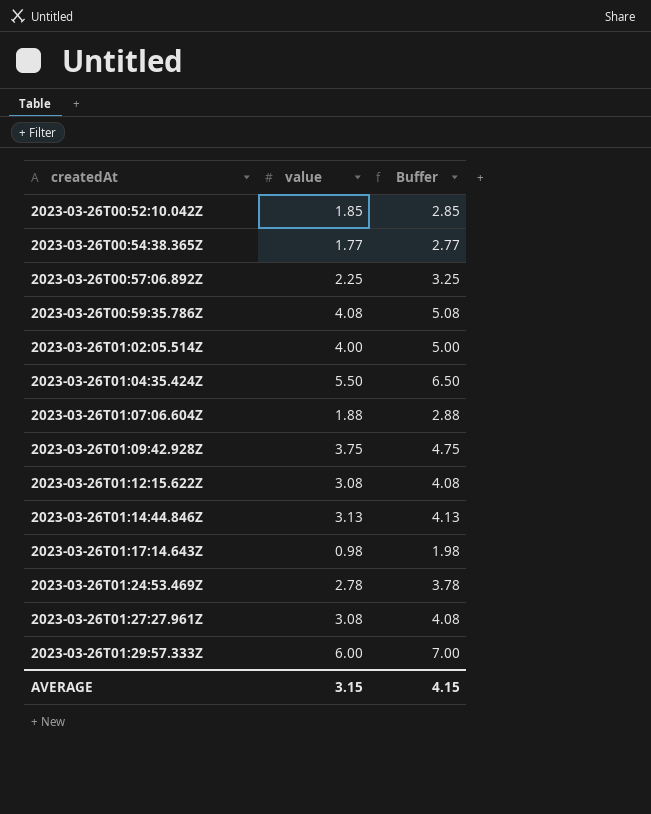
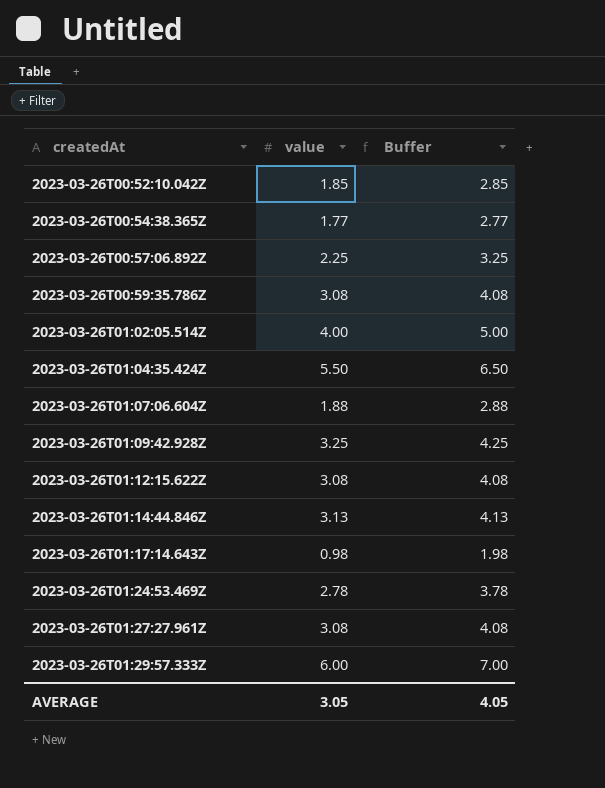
2023-03-26T00:59:35.786Z | value: 4.08 -> 3.08
2023-03-26T00:59:35.786Z | Buffer: 5.08 -> 4.08
2023-03-26T01:09:42.928Z | value: 3.75 -> 3.25
2023-03-26T01:09:42.928Z | Buffer: 4.75 -> 4.25
AVERAGE | value: 3.15 -> 3.05
AVERAGE | Buffer: 4.15 -> 4.05

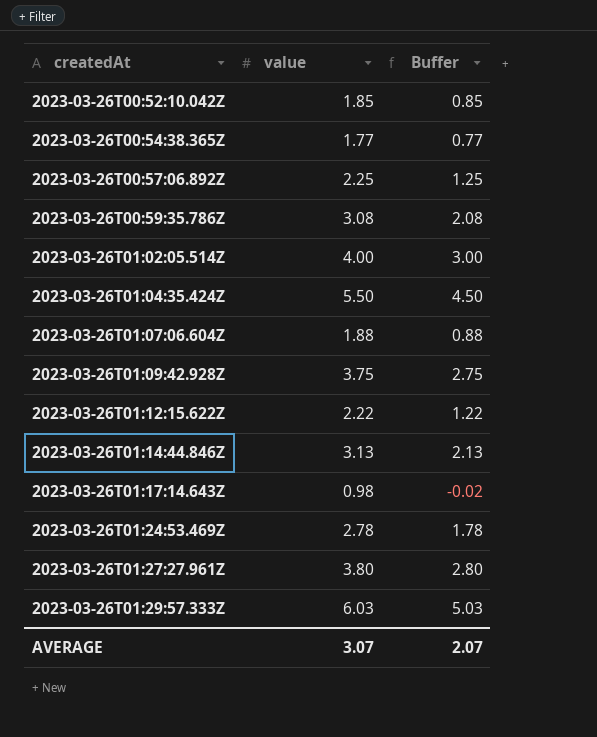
column Buffer | formula: [value] + 1 -> [value] - 1
2023-03-26T01:09:42.928Z | value: 3.25 -> 3.75
2023-03-26T01:12:15.622Z | value: 3.08 -> 2.22
2023-03-26T01:27:27.961Z | value: 3.08 -> 3.80
2023-03-26T01:29:57.333Z | value: 6.00 -> 6.03
AVERAGE | value: 3.05 -> 3.07
AVERAGE | Buffer: 4.05 -> 2.07

